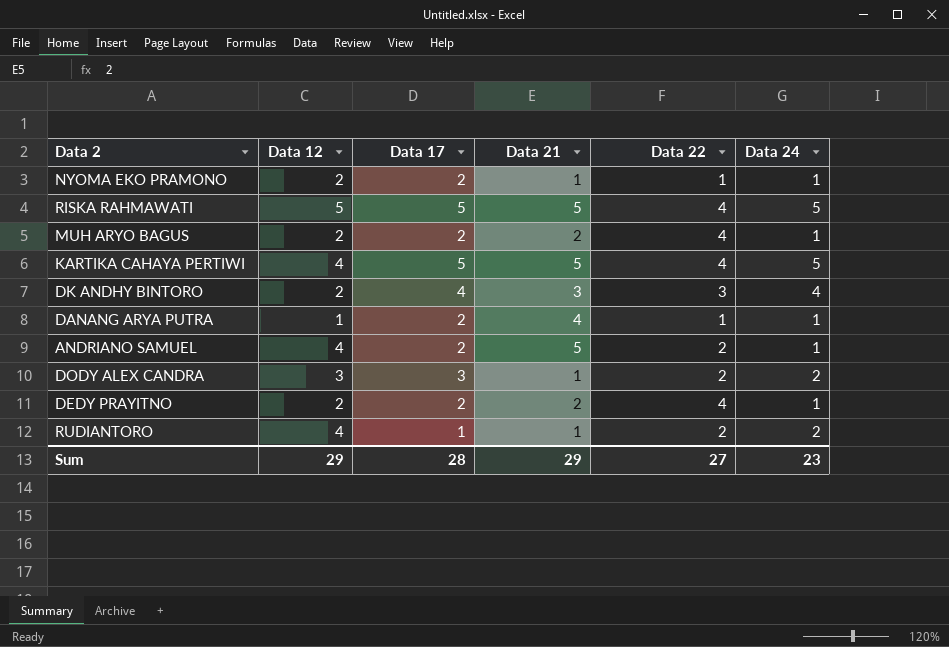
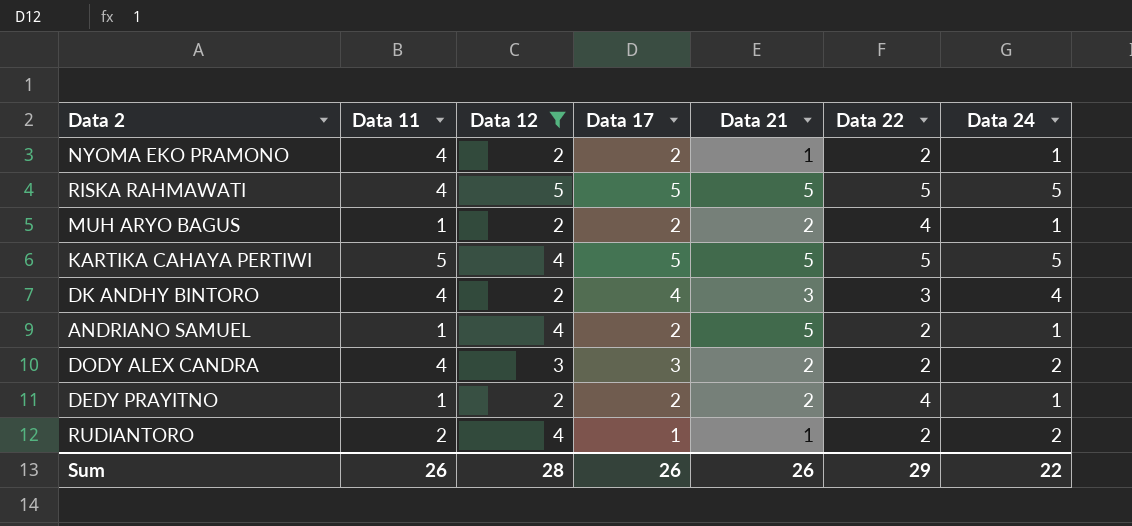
filter: none -> Data 12 != 1
column Data 11 | position: none -> 2
NYOMA EKO PRAMONO | Data 22: 1 -> 2
RISKA RAHMAWATI | Data 22: 4 -> 5
KARTIKA CAHAYA PERTIWI | Data 22: 4 -> 5
DODY ALEX CANDRA | Data 21: 1 -> 2
Sum | Data 12: 29 -> 28
Sum | Data 17: 28 -> 26
Sum | Data 21: 29 -> 26
Sum | Data 22: 27 -> 29
Sum | Data 24: 23 -> 22

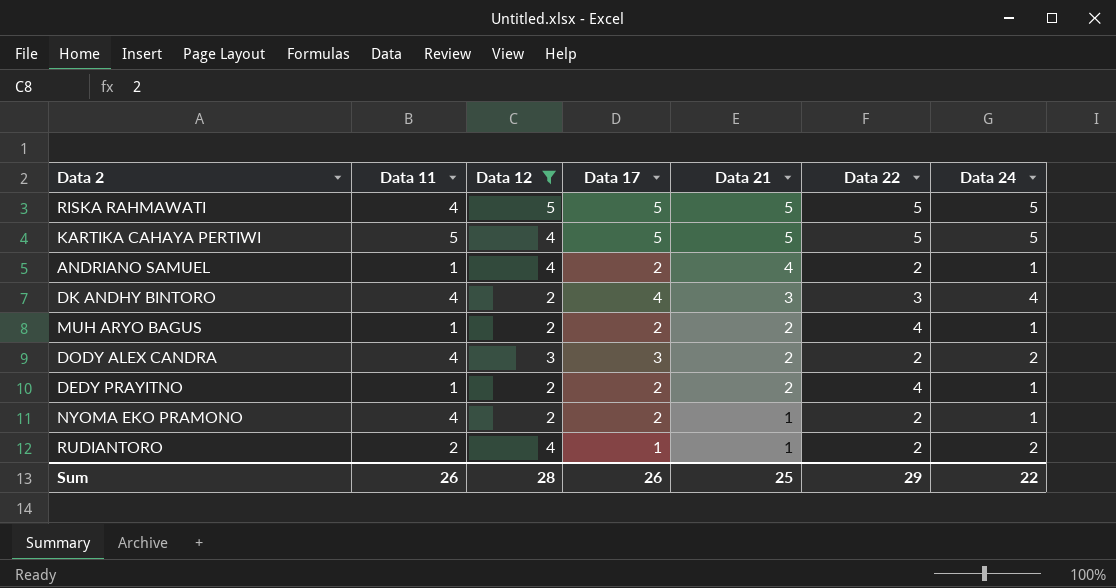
row order: none -> Data 21 descending
ANDRIANO SAMUEL | Data 21: 5 -> 4
Sum | Data 21: 26 -> 25

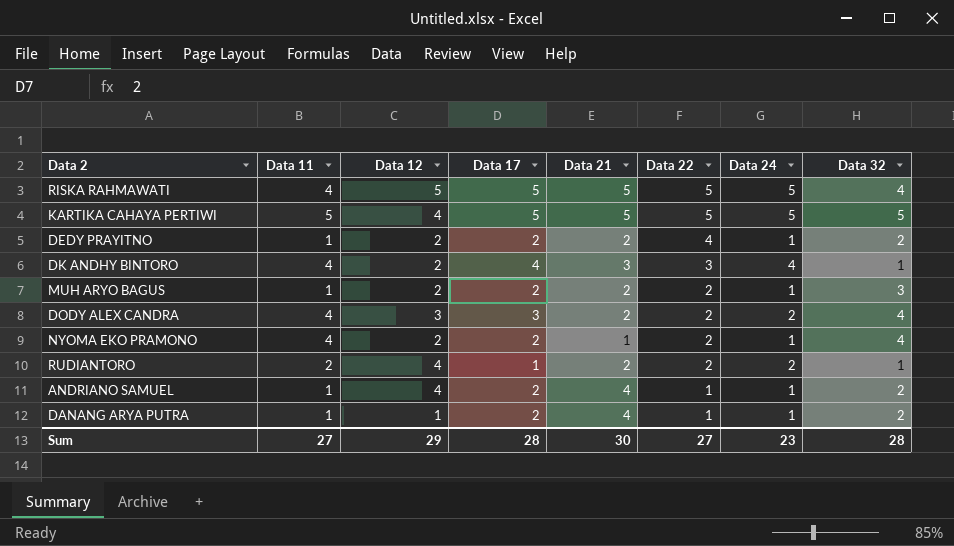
filter: Data 12 != 1 -> none
row order: Data 21 descending -> Data 22 descending
column Data 32 | position: none -> 8
MUH ARYO BAGUS | Data 22: 4 -> 2
RUDIANTORO | Data 21: 1 -> 2
ANDRIANO SAMUEL | Data 22: 2 -> 1
Sum | Data 11: 26 -> 27
Sum | Data 12: 28 -> 29
Sum | Data 17: 26 -> 28
Sum | Data 21: 25 -> 30
Sum | Data 22: 29 -> 27
Sum | Data 24: 22 -> 23

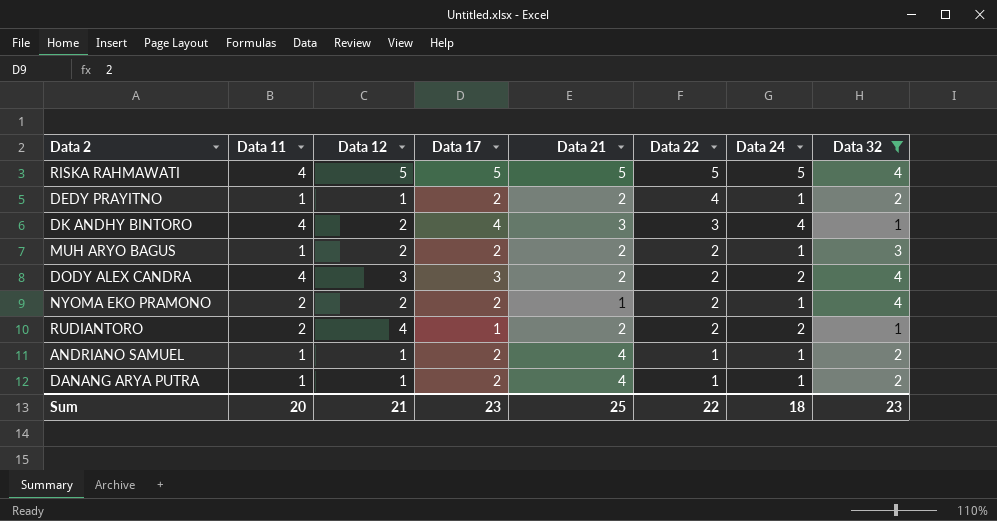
filter: none -> Data 32 != 5
DEDY PRAYITNO | Data 12: 2 -> 1
NYOMA EKO PRAMONO | Data 11: 4 -> 2
ANDRIANO SAMUEL | Data 12: 4 -> 1
Sum | Data 11: 27 -> 20
Sum | Data 12: 29 -> 21
Sum | Data 17: 28 -> 23
Sum | Data 21: 30 -> 25
Sum | Data 22: 27 -> 22
Sum | Data 24: 23 -> 18
Sum | Data 32: 28 -> 23

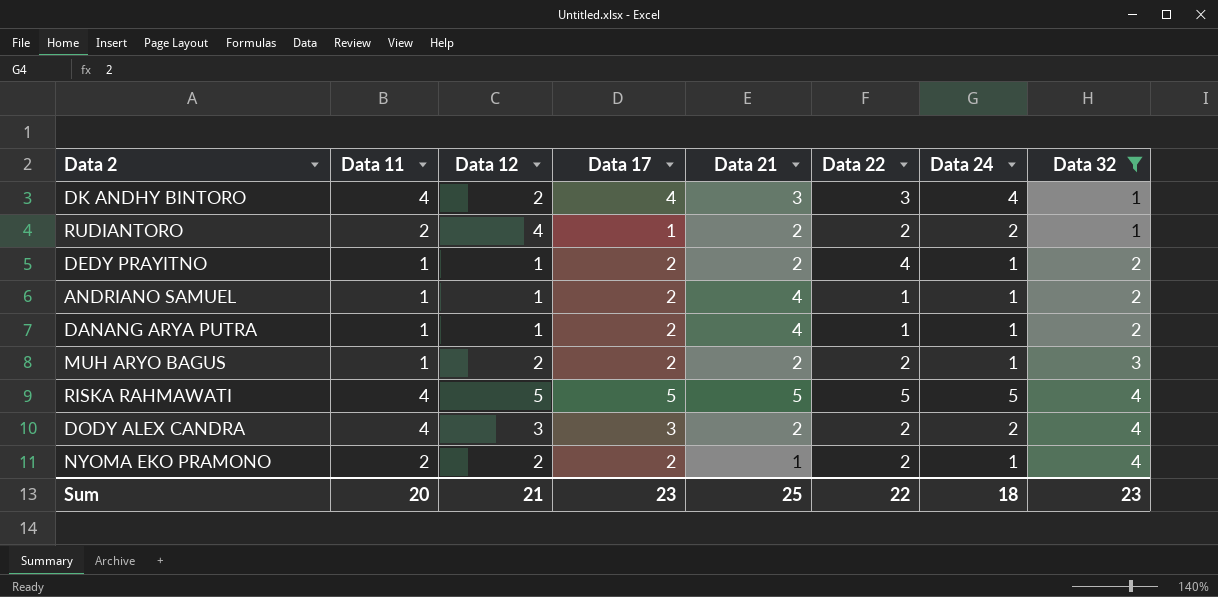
row order: Data 22 descending -> Data 32 ascending

